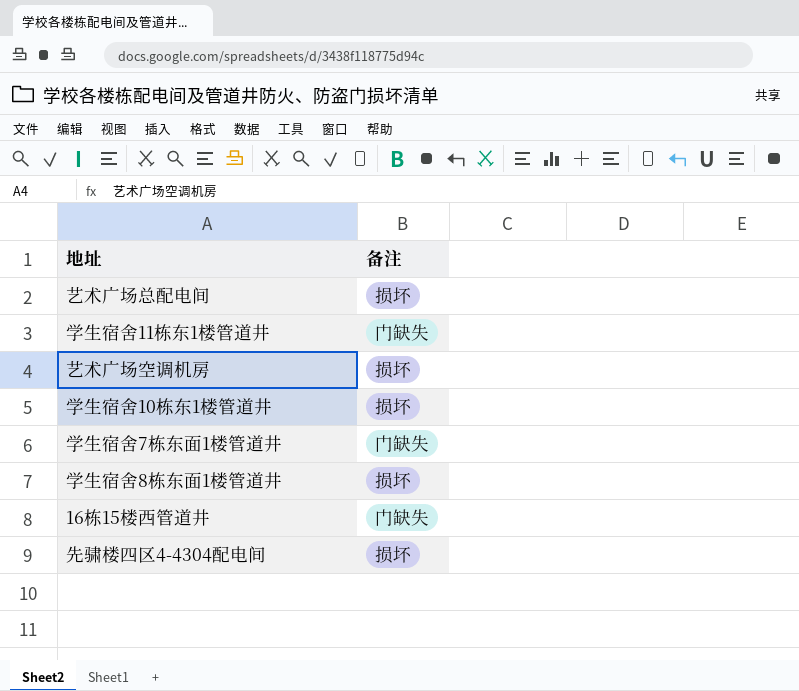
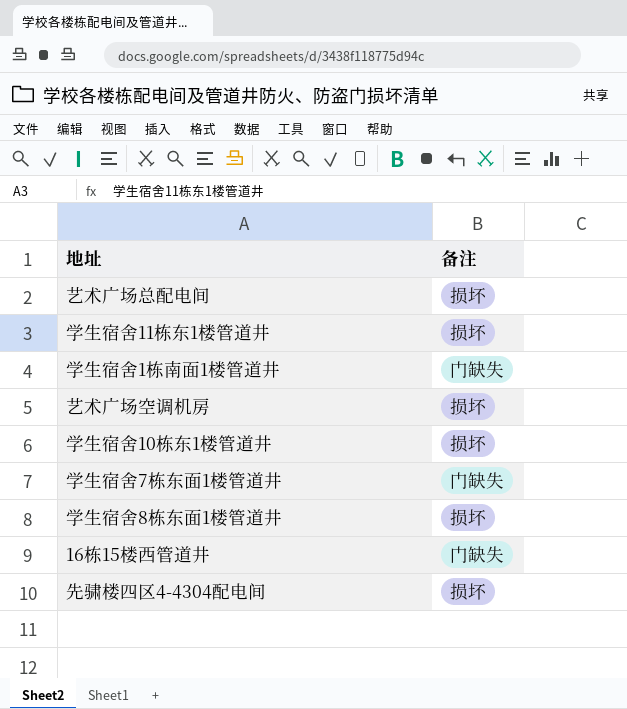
学生宿舍11栋东1楼管道井 | 备注: 门缺失 -> 损坏
row 学生宿舍1栋南面1楼管道井: none -> 门缺失

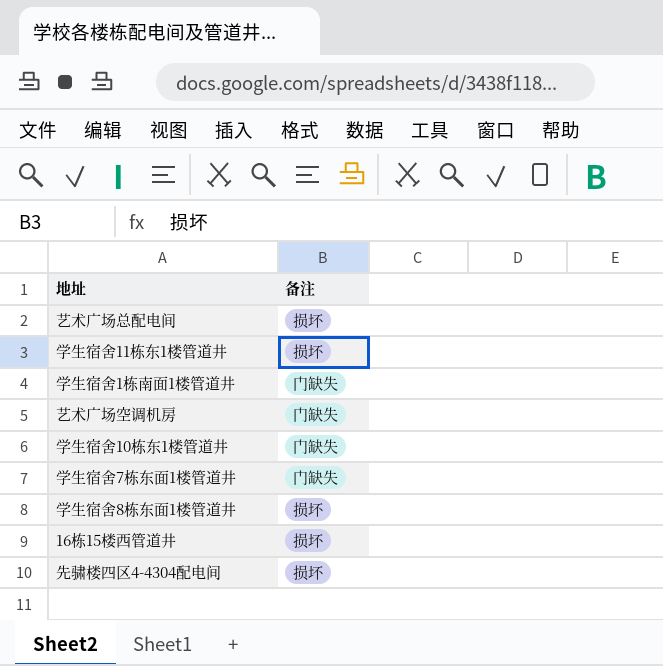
艺术广场空调机房 | 备注: 损坏 -> 门缺失
学生宿舍10栋东1楼管道井 | 备注: 损坏 -> 门缺失
16栋15楼西管道井 | 备注: 门缺失 -> 损坏

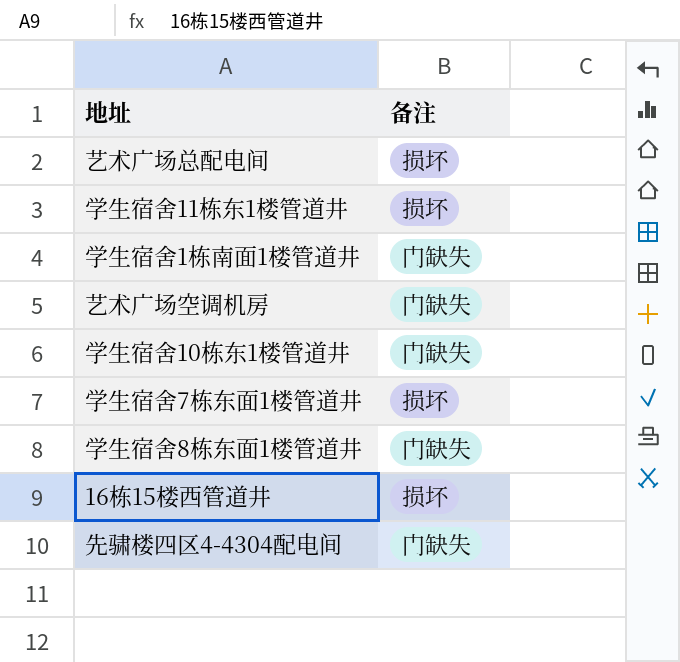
学生宿舍7栋东面1楼管道井 | 备注: 门缺失 -> 损坏
学生宿舍8栋东面1楼管道井 | 备注: 损坏 -> 门缺失
先骕楼四区4-4304配电间 | 备注: 损坏 -> 门缺失

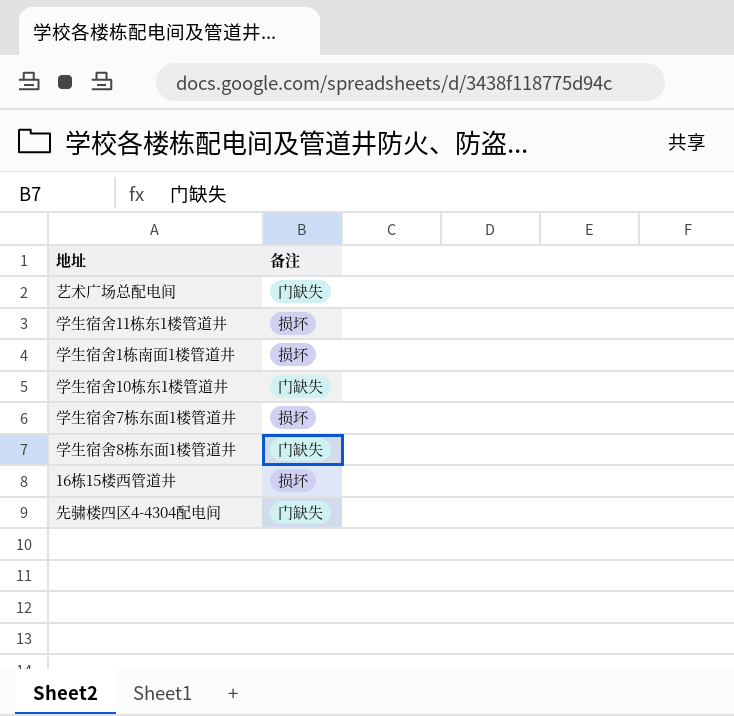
row 艺术广场空调机房: 门缺失 -> none
艺术广场总配电间 | 备注: 损坏 -> 门缺失
学生宿舍1栋南面1楼管道井 | 备注: 门缺失 -> 损坏

